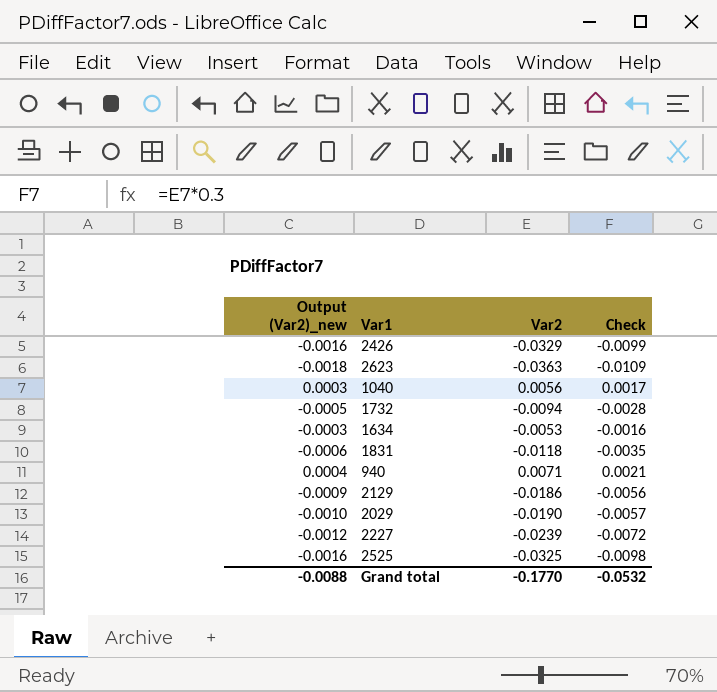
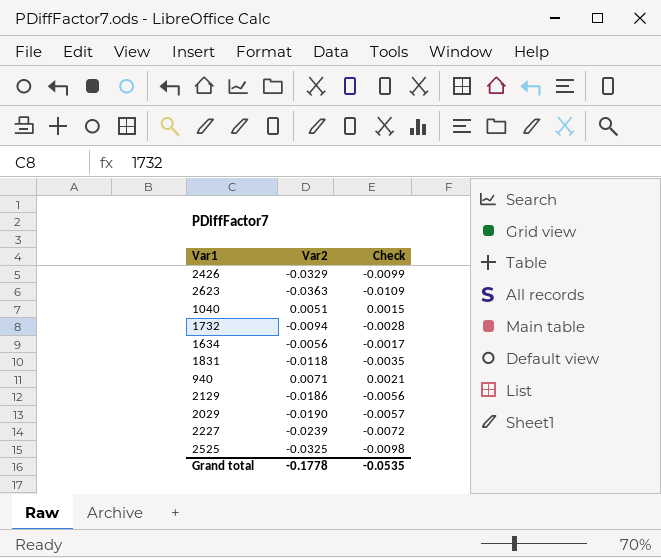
column Output (Var2)_new | formula: [Var2] * 0.05 -> none
1040 | Var2: 0.0056 -> 0.0051
1040 | Check: 0.0017 -> 0.0015
1634 | Var2: -0.0053 -> -0.0056
1634 | Check: -0.0016 -> -0.0017
Grand total | Var2: -0.1770 -> -0.1778
Grand total | Check: -0.0532 -> -0.0535

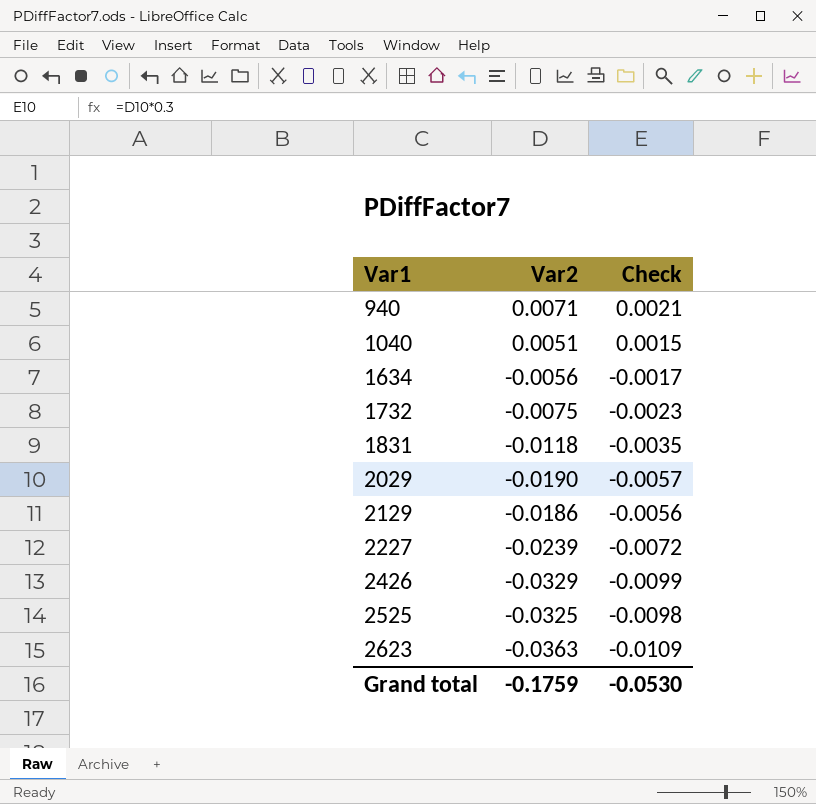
row order: none -> Var1 ascending
1732 | Var2: -0.0094 -> -0.0075
1732 | Check: -0.0028 -> -0.0023
Grand total | Var2: -0.1778 -> -0.1759
Grand total | Check: -0.0535 -> -0.0530

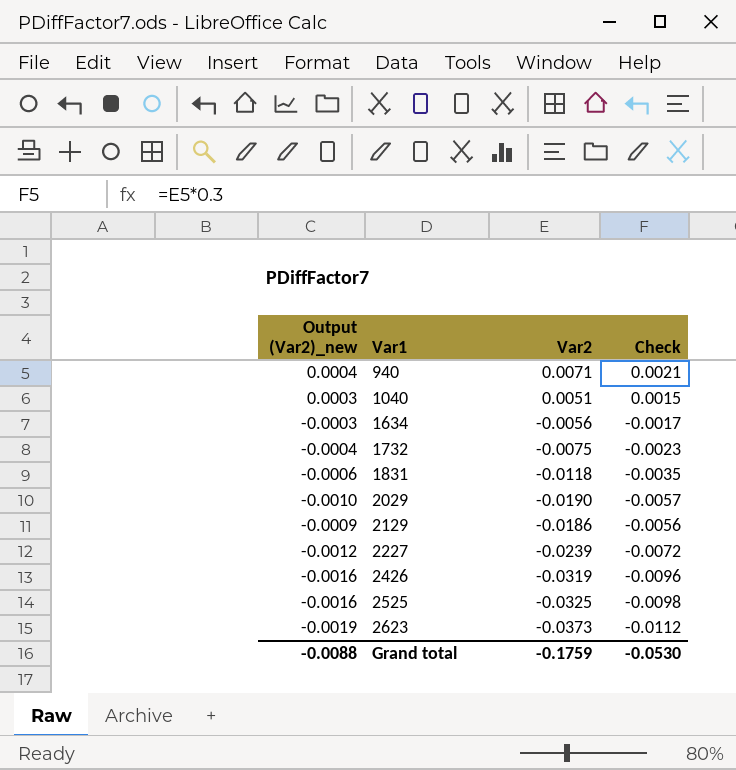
column Output (Var2)_new | formula: none -> [Var2] * 0.05
2426 | Var2: -0.0329 -> -0.0319
2426 | Check: -0.0099 -> -0.0096
2623 | Var2: -0.0363 -> -0.0373
2623 | Check: -0.0109 -> -0.0112

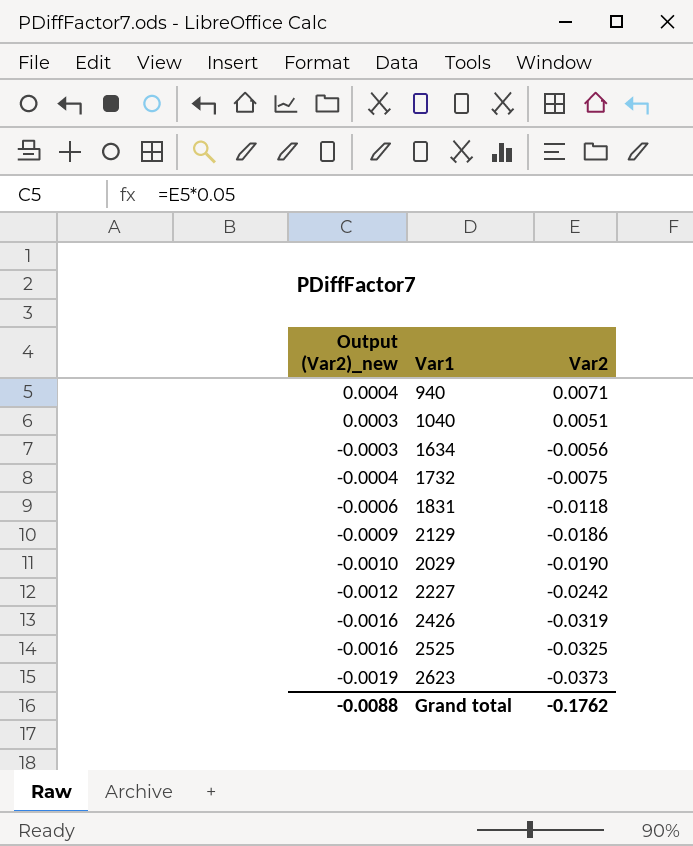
row order: Var1 ascending -> Output (Var2)_new descending
column Check | formula: [Var2] * 0.3 -> none
2227 | Var2: -0.0239 -> -0.0242
Grand total | Var2: -0.1759 -> -0.1762

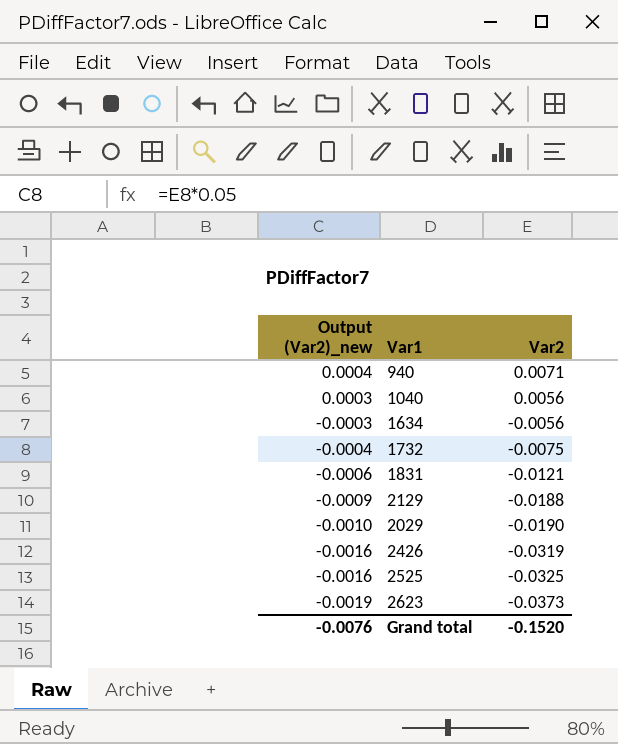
row 2227: -0.0012 | -0.0242 -> none
1040 | Var2: 0.0051 -> 0.0056
1831 | Var2: -0.0118 -> -0.0121
2129 | Var2: -0.0186 -> -0.0188
Grand total | Output (Var2)_new: -0.0088 -> -0.0076
Grand total | Var2: -0.1762 -> -0.1520

